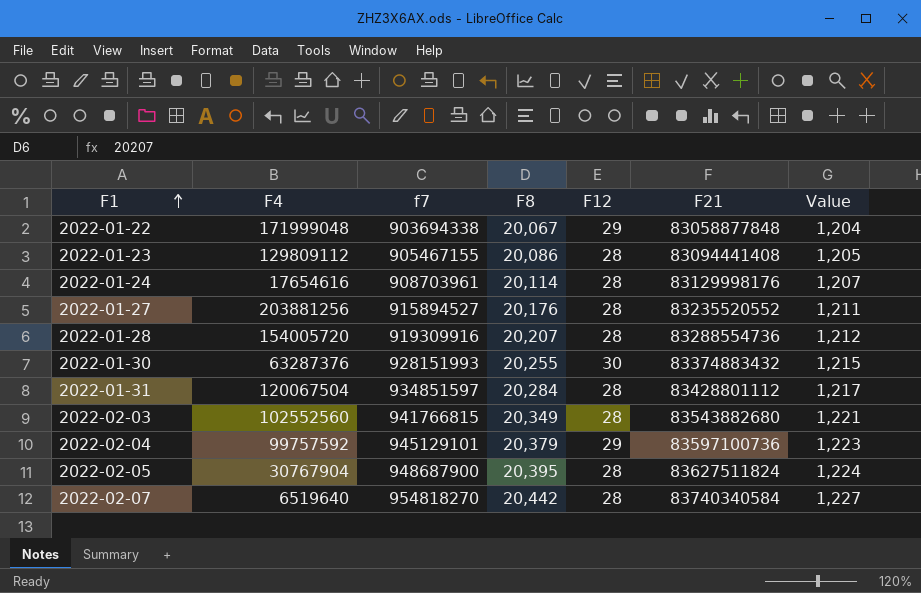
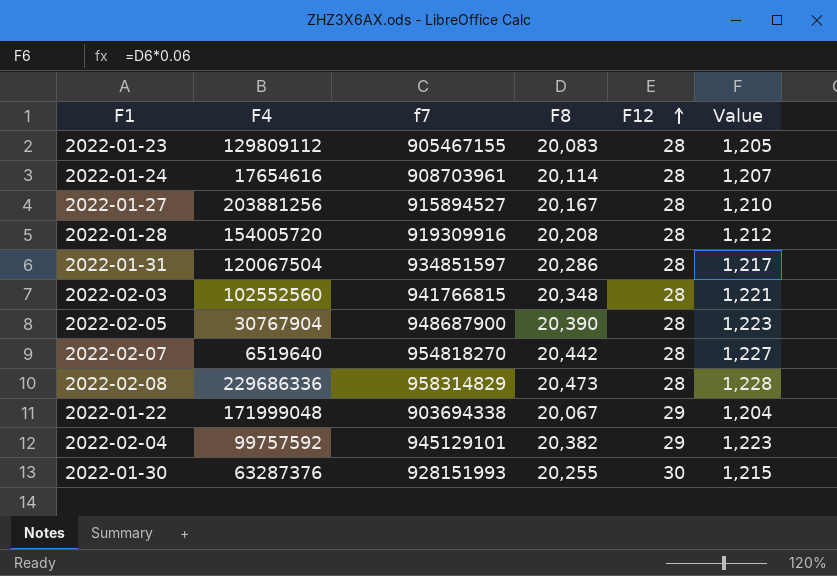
row order: F1 ascending -> F12 ascending
column F21 | position: 6 -> none
2022-01-23 | F8: 20,086 -> 20,083
2022-01-27 | F8: 20,176 -> 20,167
2022-01-27 | Value: 1,211 -> 1,210
2022-01-28 | F8: 20,207 -> 20,208
2022-01-31 | F8: 20,284 -> 20,286
2022-02-03 | F8: 20,349 -> 20,348
2022-02-05 | F8: 20,395 -> 20,390
2022-02-05 | Value: 1,224 -> 1,223
row 2022-02-08: none -> 229686336 | 958314829 | 20,473 | 28 | 1,228
2022-02-04 | F8: 20,379 -> 20,382

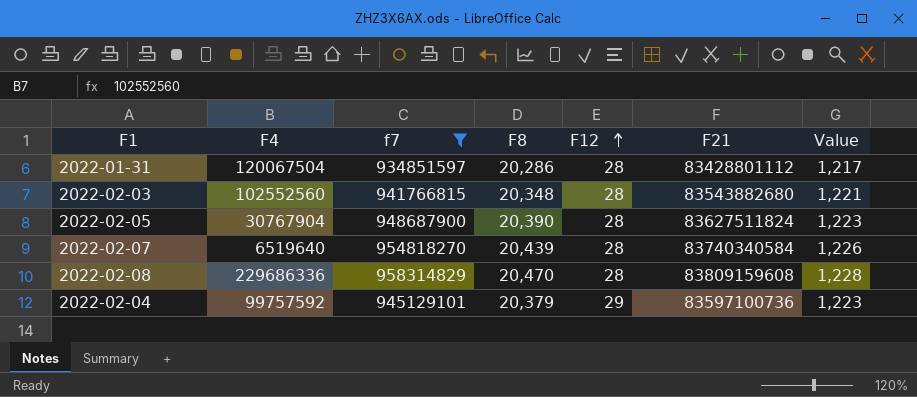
filter: none -> f7 >= 934851597
column F21 | position: none -> 6
2022-02-07 | F8: 20,442 -> 20,439
2022-02-07 | Value: 1,227 -> 1,226
2022-02-08 | F8: 20,473 -> 20,470
2022-02-04 | F8: 20,382 -> 20,379

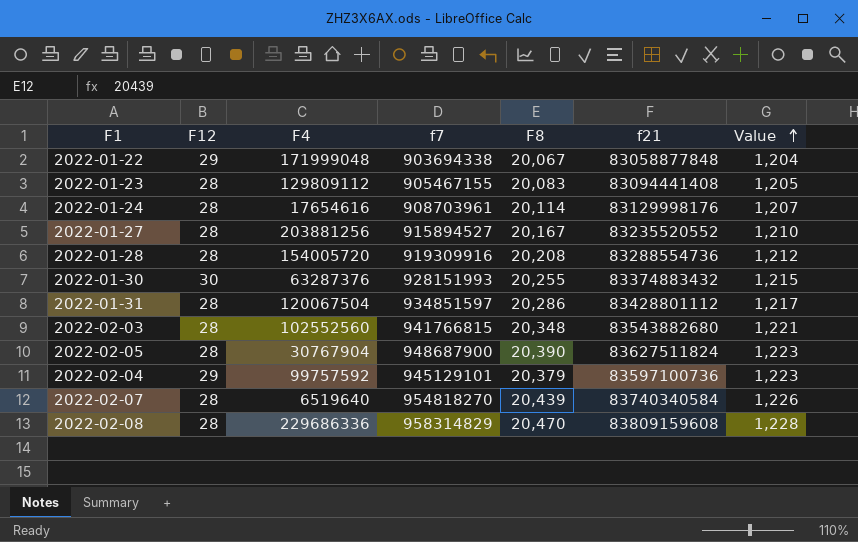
filter: f7 >= 934851597 -> none
row order: F12 ascending -> Value ascending
column F12 | position: 5 -> 2
column name: F21 -> f21

